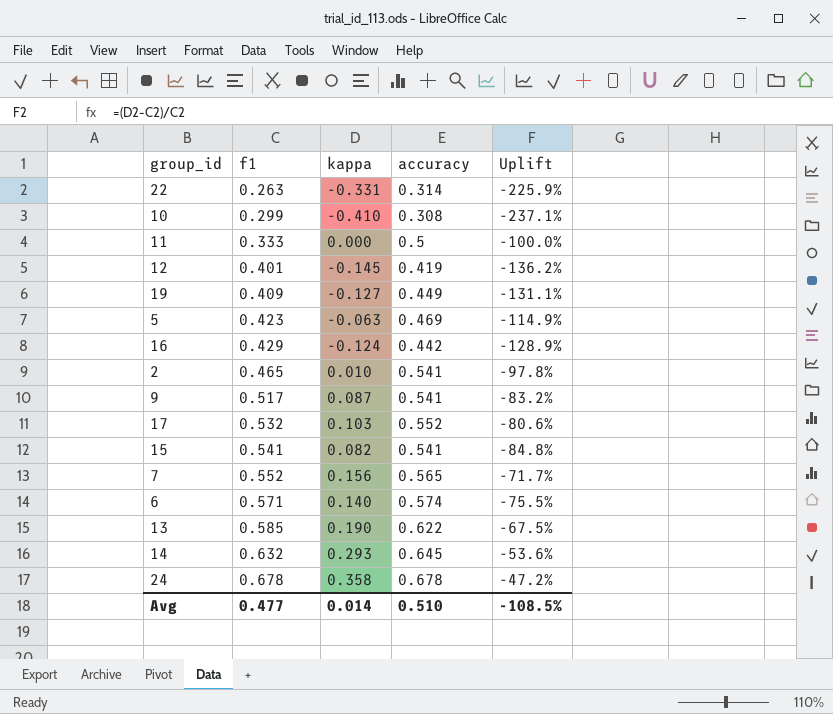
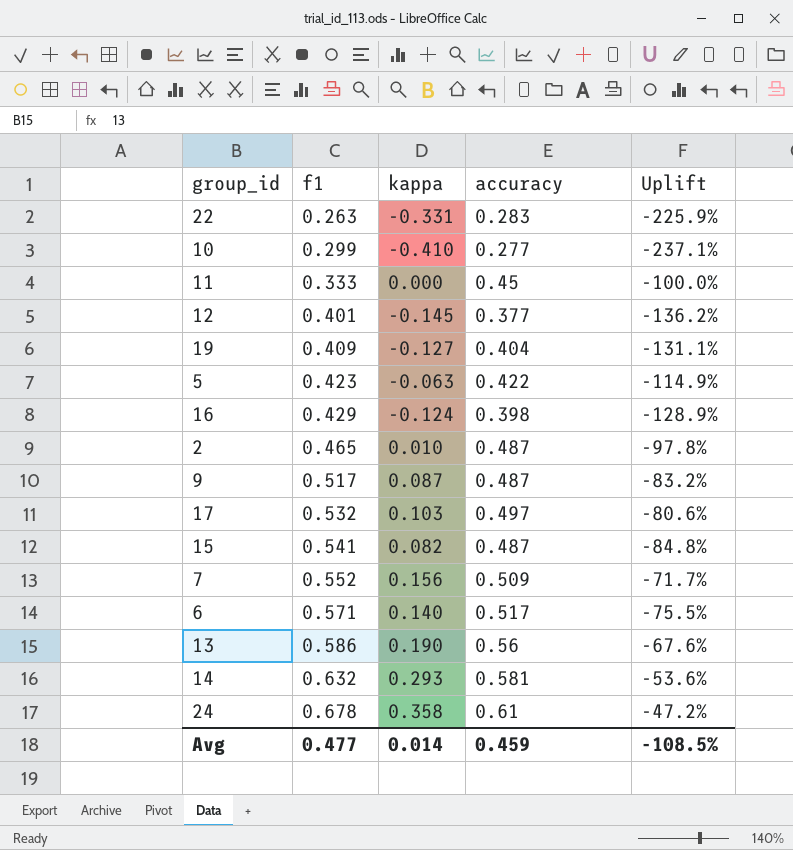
22 | accuracy: 0.314 -> 0.283
10 | accuracy: 0.308 -> 0.277
11 | accuracy: 0.5 -> 0.45
12 | accuracy: 0.419 -> 0.377
19 | accuracy: 0.449 -> 0.404
5 | accuracy: 0.469 -> 0.422
16 | accuracy: 0.442 -> 0.398
2 | accuracy: 0.541 -> 0.487
9 | accuracy: 0.541 -> 0.487
17 | accuracy: 0.552 -> 0.497
15 | accuracy: 0.541 -> 0.487
7 | accuracy: 0.565 -> 0.509
6 | accuracy: 0.574 -> 0.517
13 | f1: 0.585 -> 0.586
13 | accuracy: 0.622 -> 0.56
13 | Uplift: -67.5% -> -67.6%
14 | accuracy: 0.645 -> 0.581
24 | accuracy: 0.678 -> 0.61
Avg | accuracy: 0.510 -> 0.459

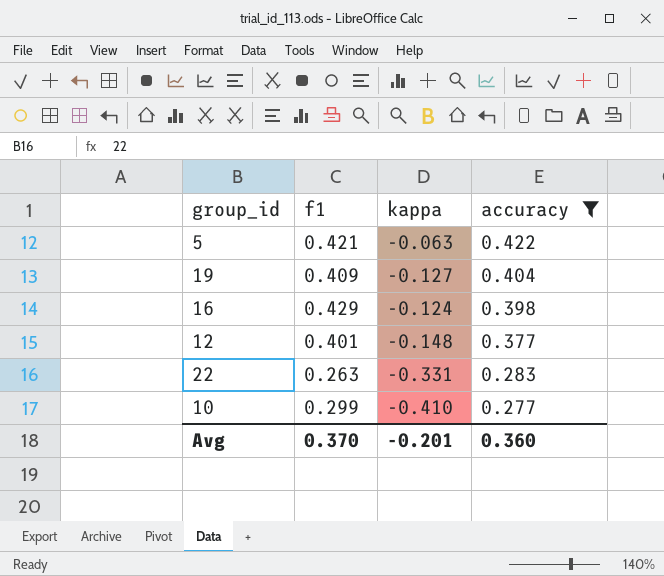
filter: none -> accuracy <= 0.422
row order: f1 ascending -> accuracy descending
column Uplift | formula: ([kappa] - [f1]) / [f1] -> none
5 | f1: 0.423 -> 0.421
12 | kappa: -0.145 -> -0.148
Avg | f1: 0.477 -> 0.370
Avg | kappa: 0.014 -> -0.201
Avg | accuracy: 0.459 -> 0.360

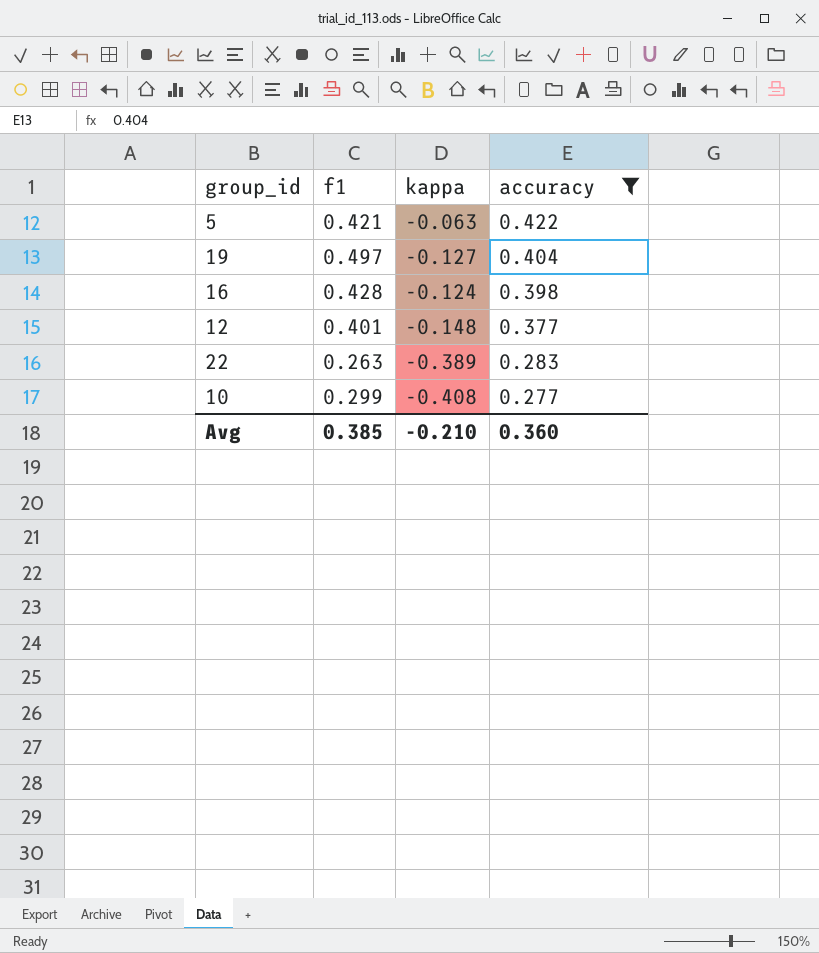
19 | f1: 0.409 -> 0.497
16 | f1: 0.429 -> 0.428
22 | kappa: -0.331 -> -0.389
10 | kappa: -0.410 -> -0.408
Avg | f1: 0.370 -> 0.385
Avg | kappa: -0.201 -> -0.210

